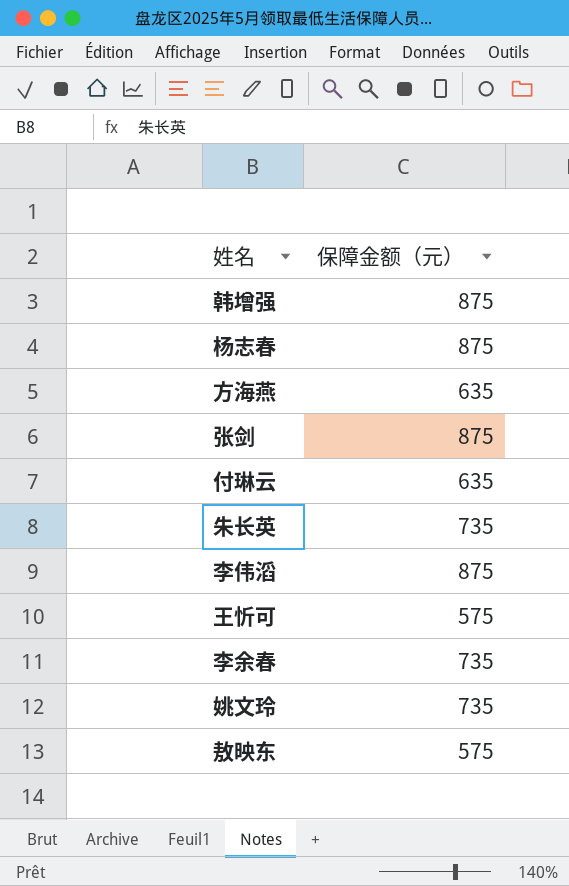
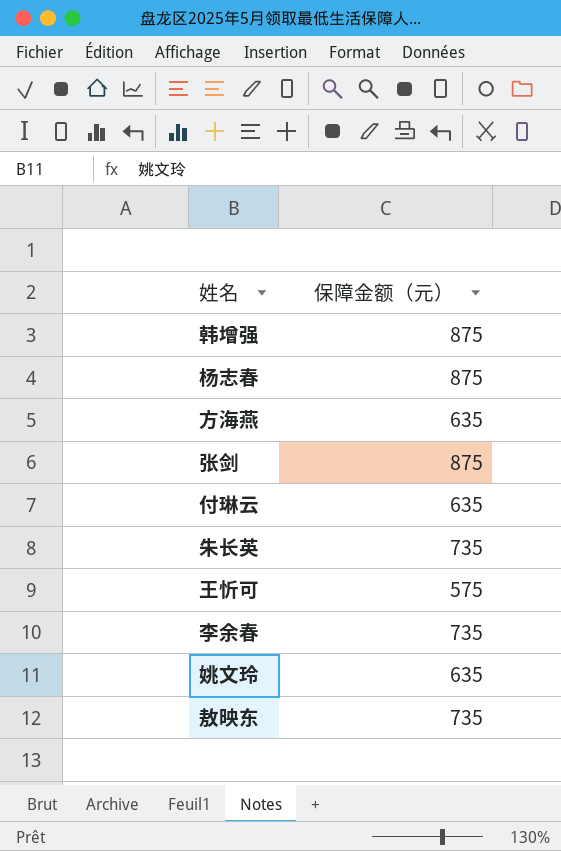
row 李伟滔: 875 -> none
姚文玲 | 保障金额（元）: 735 -> 635
敖映东 | 保障金额（元）: 575 -> 735

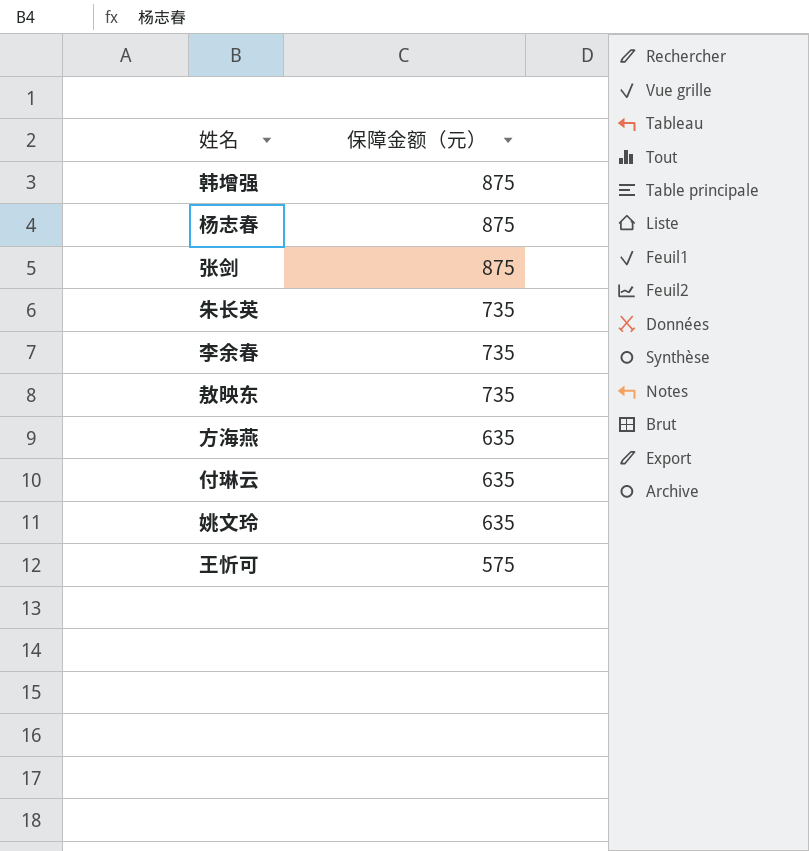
row order: none -> 保障金额（元） descending

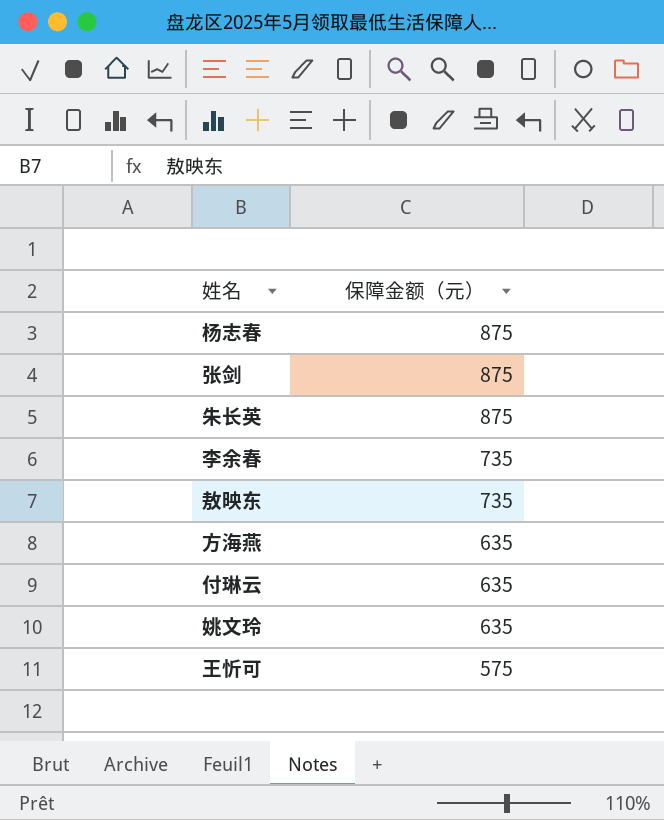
row 韩增强: 875 -> none
朱长英 | 保障金额（元）: 735 -> 875

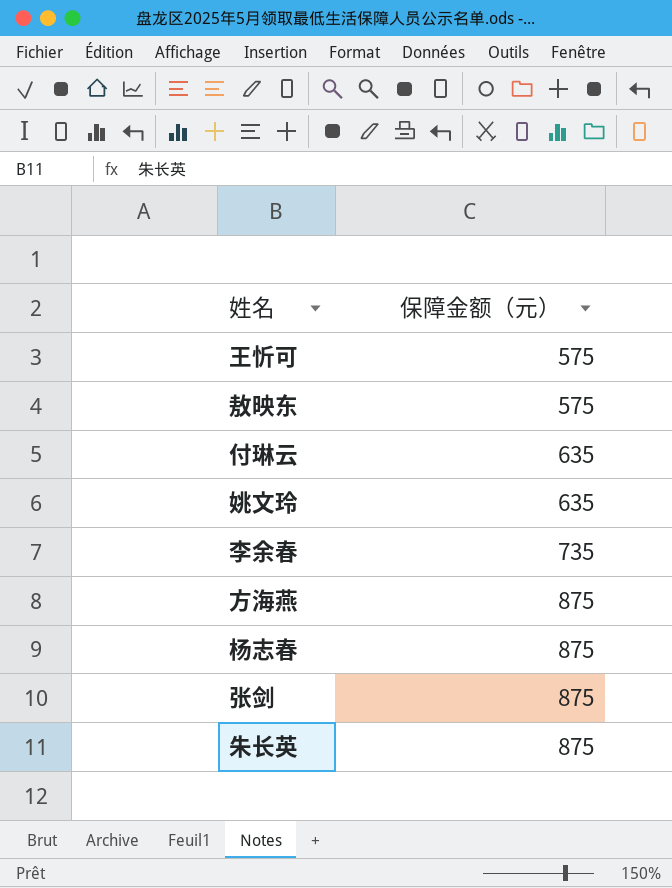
row order: 保障金额（元） descending -> 保障金额（元） ascending
敖映东 | 保障金额（元）: 735 -> 575
方海燕 | 保障金额（元）: 635 -> 875

